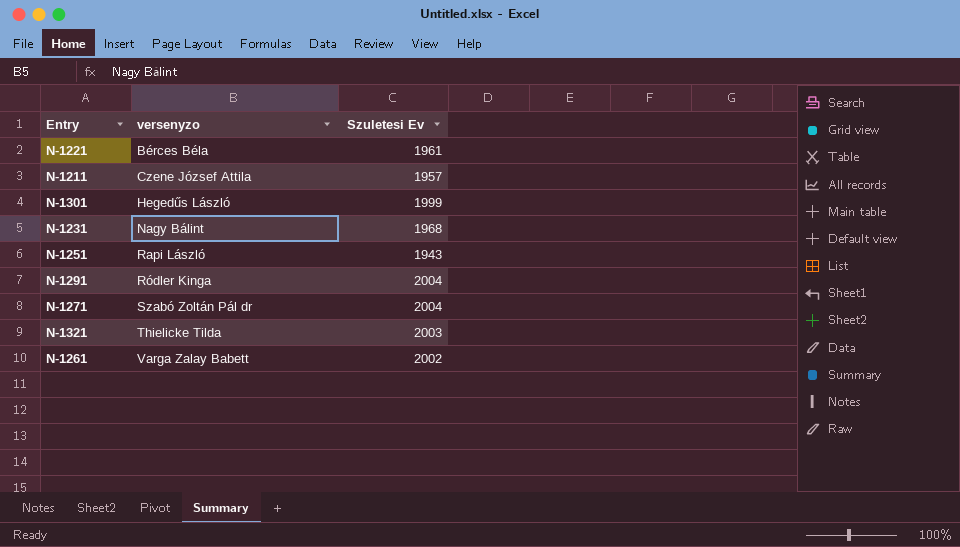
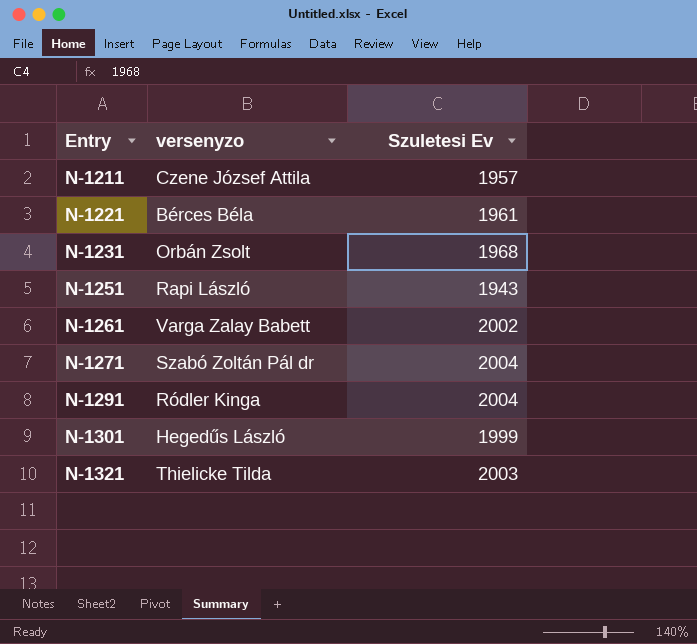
row order: versenyzo ascending -> Entry ascending
N-1231 | versenyzo: Nagy Bálint -> Orbán Zsolt

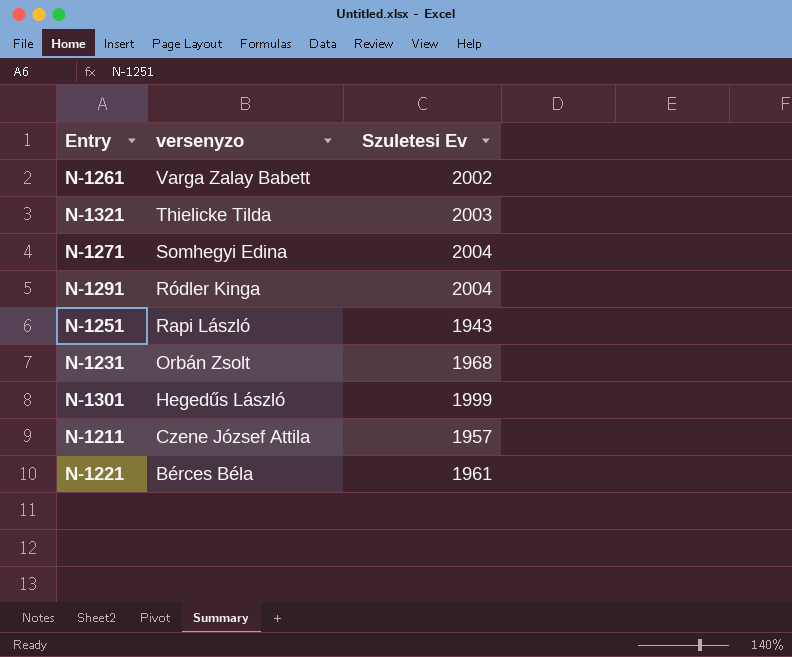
row order: Entry ascending -> versenyzo descending
N-1271 | versenyzo: Szabó Zoltán Pál dr -> Somhegyi Edina

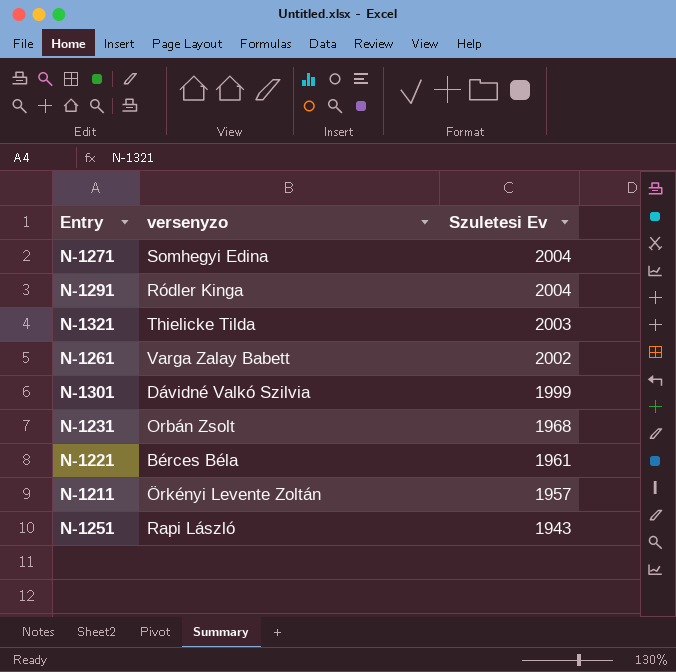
row order: versenyzo descending -> Szuletesi Ev descending
N-1301 | versenyzo: Hegedűs László -> Dávidné Valkó Szilvia
N-1211 | versenyzo: Czene József Attila -> Örkényi Levente Zoltán

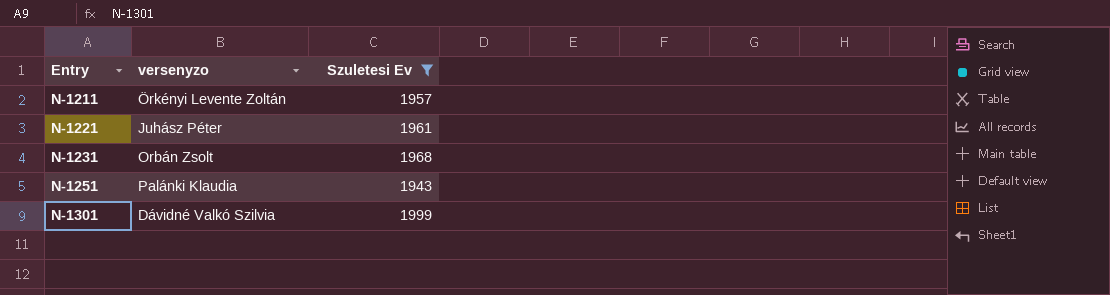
filter: none -> Szuletesi Ev <= 1999
row order: Szuletesi Ev descending -> Entry ascending
N-1221 | versenyzo: Bérces Béla -> Juhász Péter
N-1251 | versenyzo: Rapi László -> Palánki Klaudia

